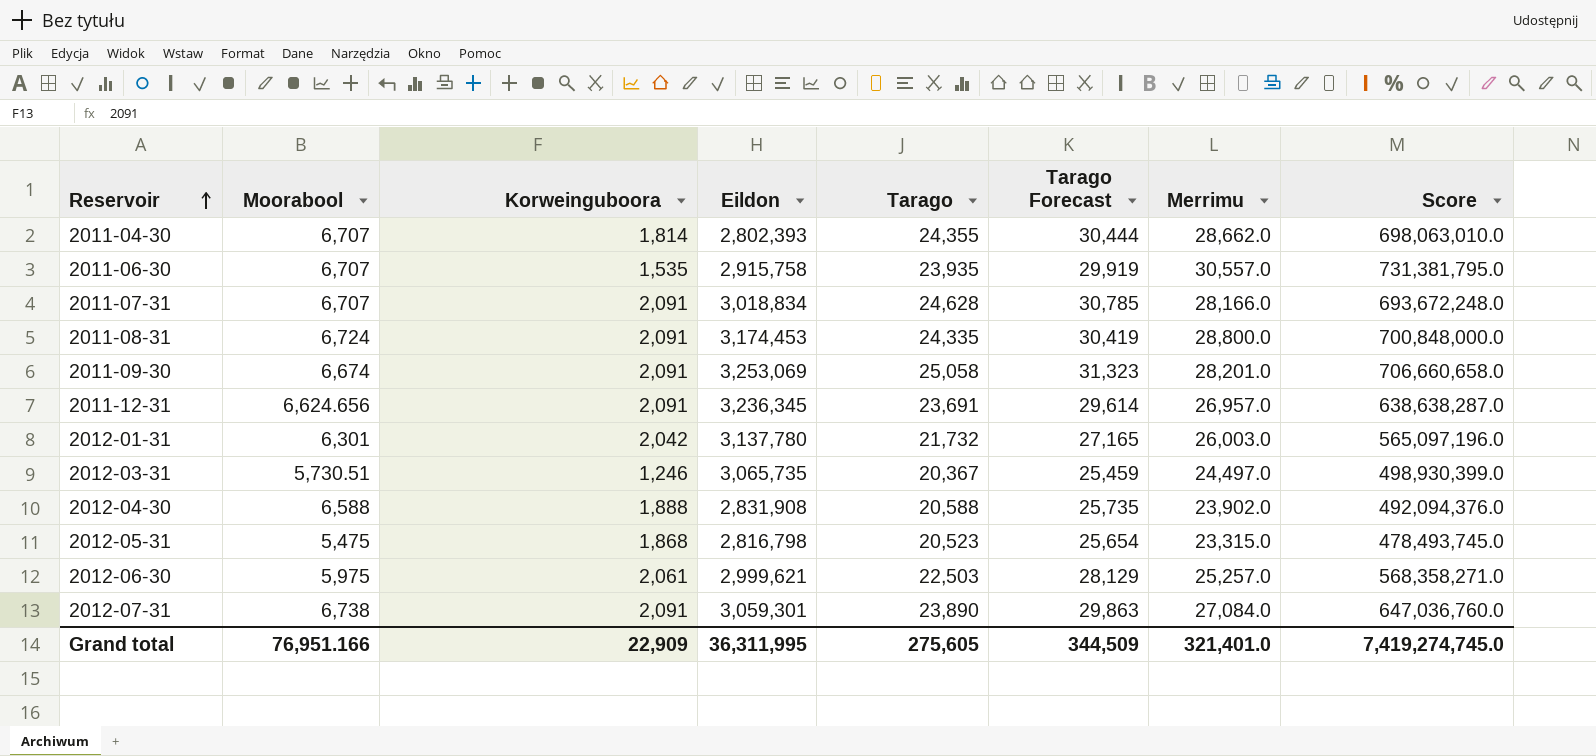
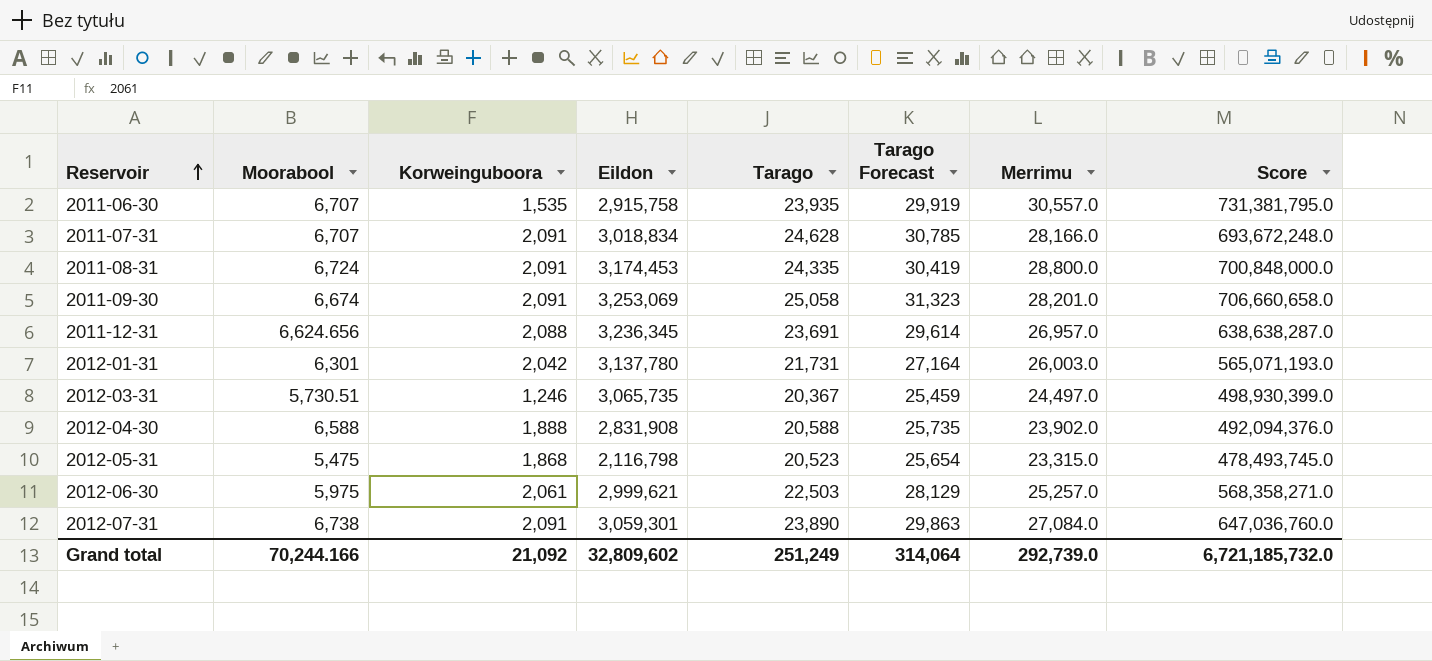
row 2011-04-30: 6,707 | 1,814 | 2,802,393 | 24,355 | 30,444 | 28,662.0 | 698,063,010.0 -> none
2011-12-31 | Korweinguboora: 2,091 -> 2,088
2012-01-31 | Tarago: 21,732 -> 21,731
2012-01-31 | Tarago Forecast: 27,165 -> 27,164
2012-01-31 | Score: 565,097,196.0 -> 565,071,193.0
2012-05-31 | Eildon: 2,816,798 -> 2,116,798
Grand total | Moorabool: 76,951.166 -> 70,244.166
Grand total | Korweinguboora: 22,909 -> 21,092
Grand total | Eildon: 36,311,995 -> 32,809,602
Grand total | Tarago: 275,605 -> 251,249
Grand total | Tarago Forecast: 344,509 -> 314,064
Grand total | Merrimu: 321,401.0 -> 292,739.0
Grand total | Score: 7,419,274,745.0 -> 6,721,185,732.0

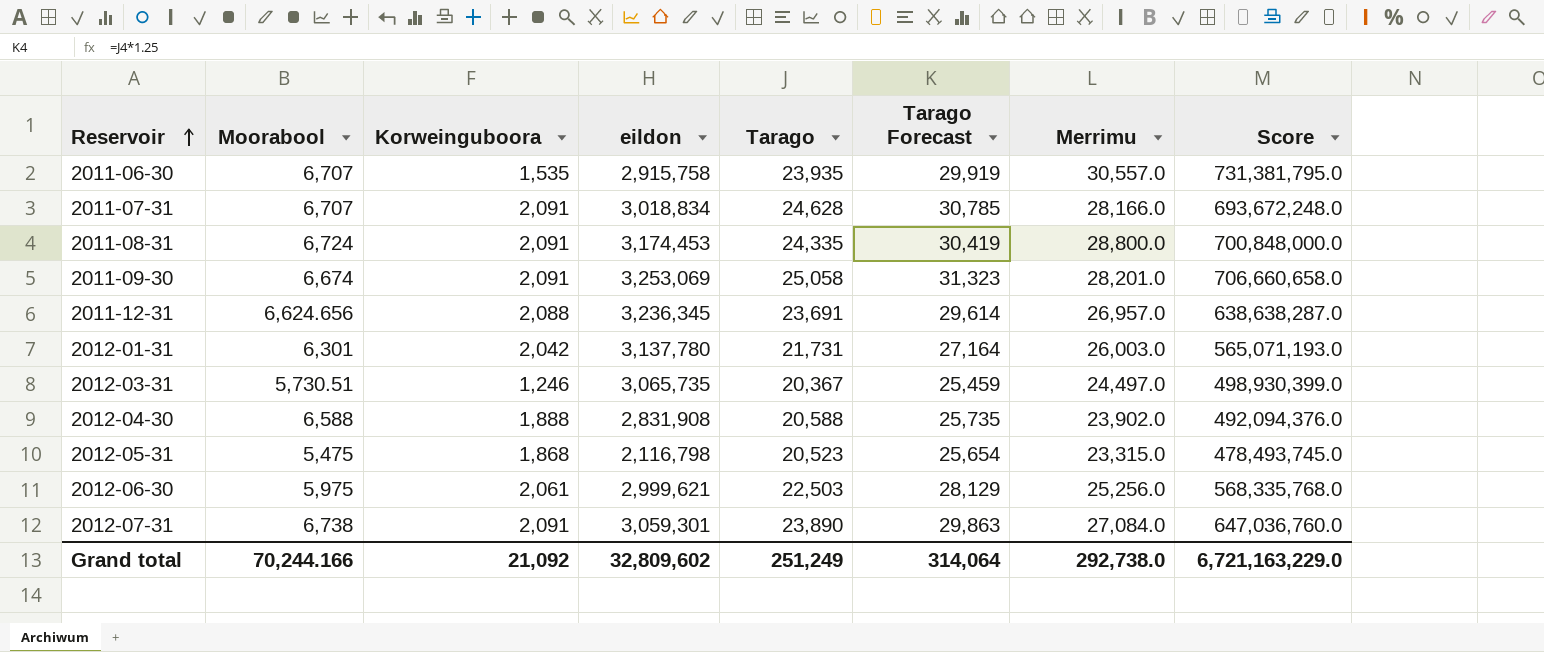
column name: Eildon -> eildon
2012-06-30 | Merrimu: 25,257.0 -> 25,256.0
2012-06-30 | Score: 568,358,271.0 -> 568,335,768.0
Grand total | Merrimu: 292,739.0 -> 292,738.0
Grand total | Score: 6,721,185,732.0 -> 6,721,163,229.0

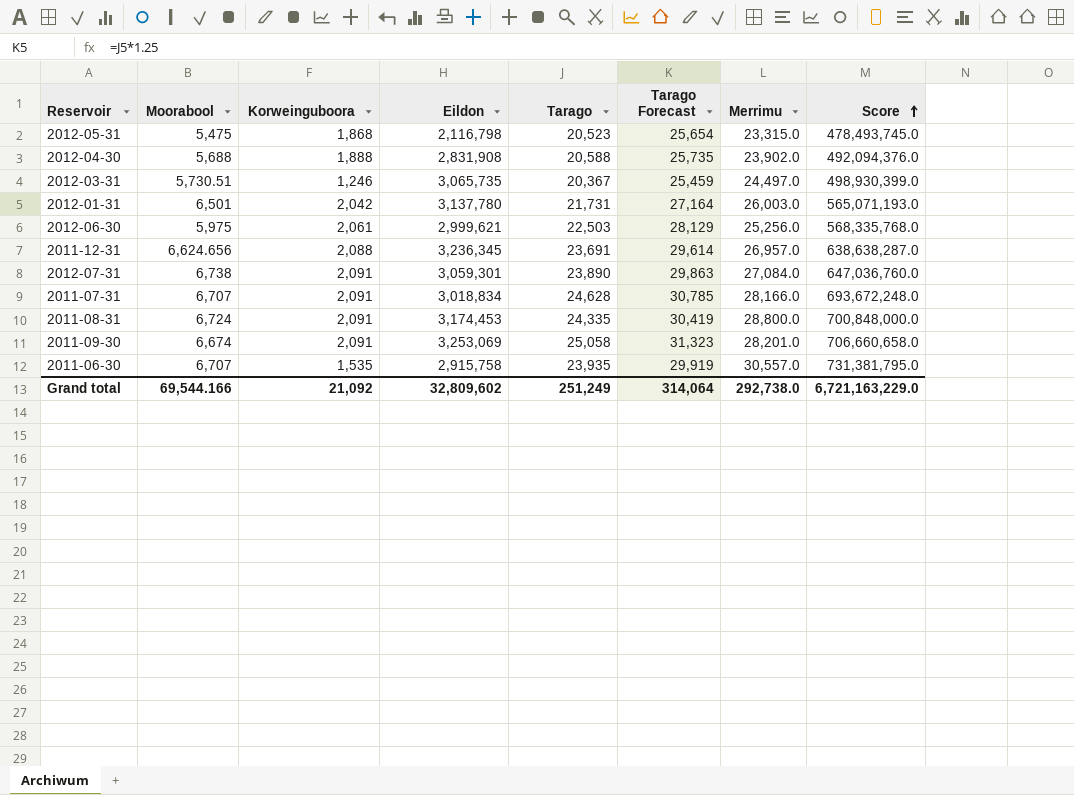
row order: Reservoir ascending -> Score ascending
column name: eildon -> Eildon
2012-04-30 | Moorabool: 6,588 -> 5,688
2012-01-31 | Moorabool: 6,301 -> 6,501
Grand total | Moorabool: 70,244.166 -> 69,544.166

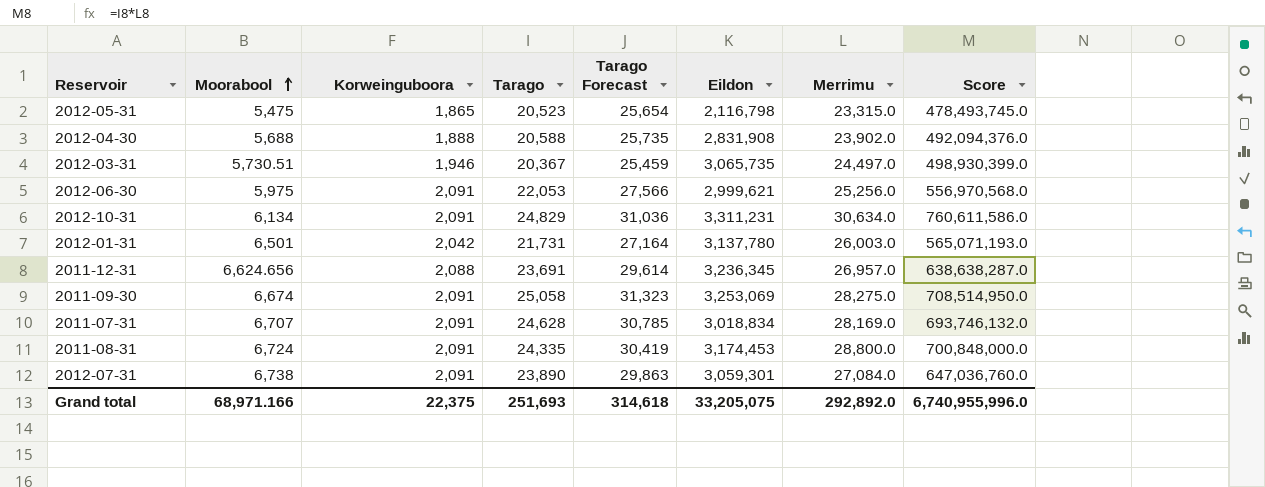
row order: Score ascending -> Moorabool ascending
column Eildon | position: 4 -> 6
row 2011-06-30: 6,707 | 1,535 | 2,915,758 | 23,935 | 29,919 | 30,557.0 | 731,381,795.0 -> none
2012-05-31 | Korweinguboora: 1,868 -> 1,865
2012-03-31 | Korweinguboora: 1,246 -> 1,946
2012-06-30 | Korweinguboora: 2,061 -> 2,091
2012-06-30 | Tarago: 22,503 -> 22,053
2012-06-30 | Tarago Forecast: 28,129 -> 27,566
2012-06-30 | Score: 568,335,768.0 -> 556,970,568.0
row 2012-10-31: none -> 6,134 | 2,091 | 24,829 | 31,036 | 3,311,231 | 30,634.0 | 760,611,586.0
2011-09-30 | Merrimu: 28,201.0 -> 28,275.0
2011-09-30 | Score: 706,660,658.0 -> 708,514,950.0
2011-07-31 | Merrimu: 28,166.0 -> 28,169.0
2011-07-31 | Score: 693,672,248.0 -> 693,746,132.0
Grand total | Moorabool: 69,544.166 -> 68,971.166
Grand total | Korweinguboora: 21,092 -> 22,375
Grand total | Tarago: 251,249 -> 251,693
Grand total | Tarago Forecast: 314,064 -> 314,618
Grand total | Eildon: 32,809,602 -> 33,205,075
Grand total | Merrimu: 292,738.0 -> 292,892.0
Grand total | Score: 6,721,163,229.0 -> 6,740,955,996.0

